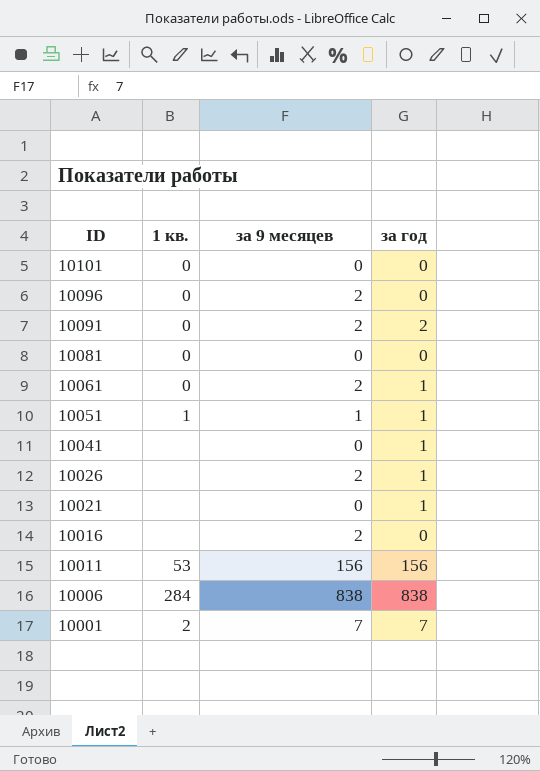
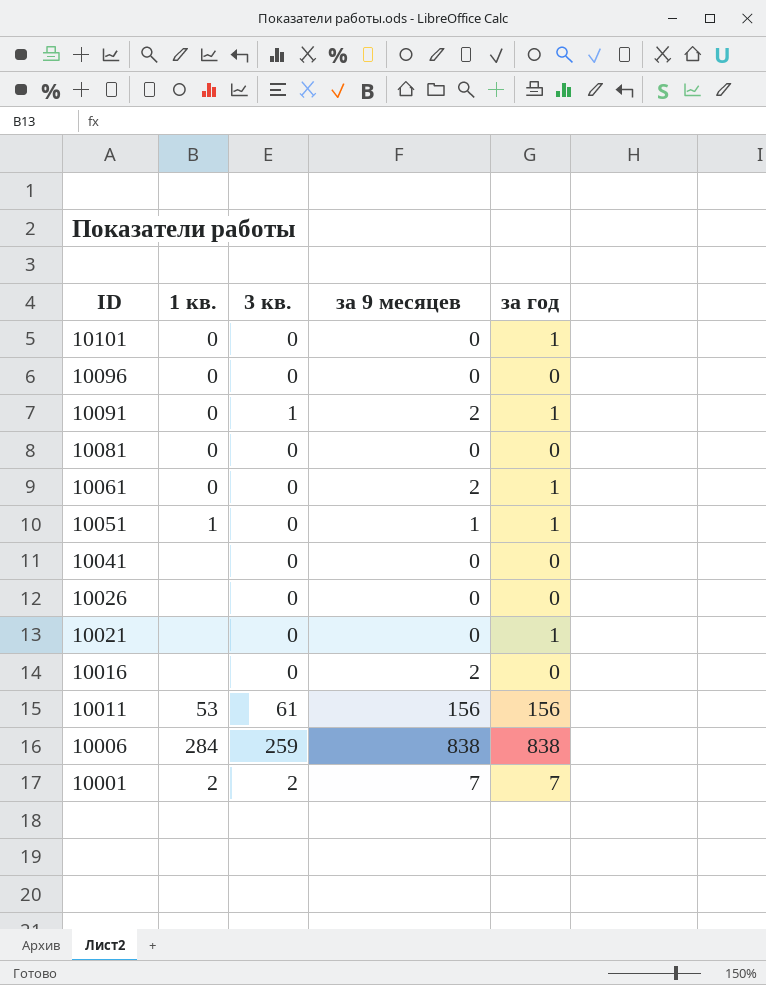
column 3 кв. | position: none -> 3
10101 | за год: 0 -> 1
10096 | за 9 месяцев: 2 -> 0
10091 | за год: 2 -> 1
10041 | за год: 1 -> 0
10026 | за 9 месяцев: 2 -> 0
10026 | за год: 1 -> 0

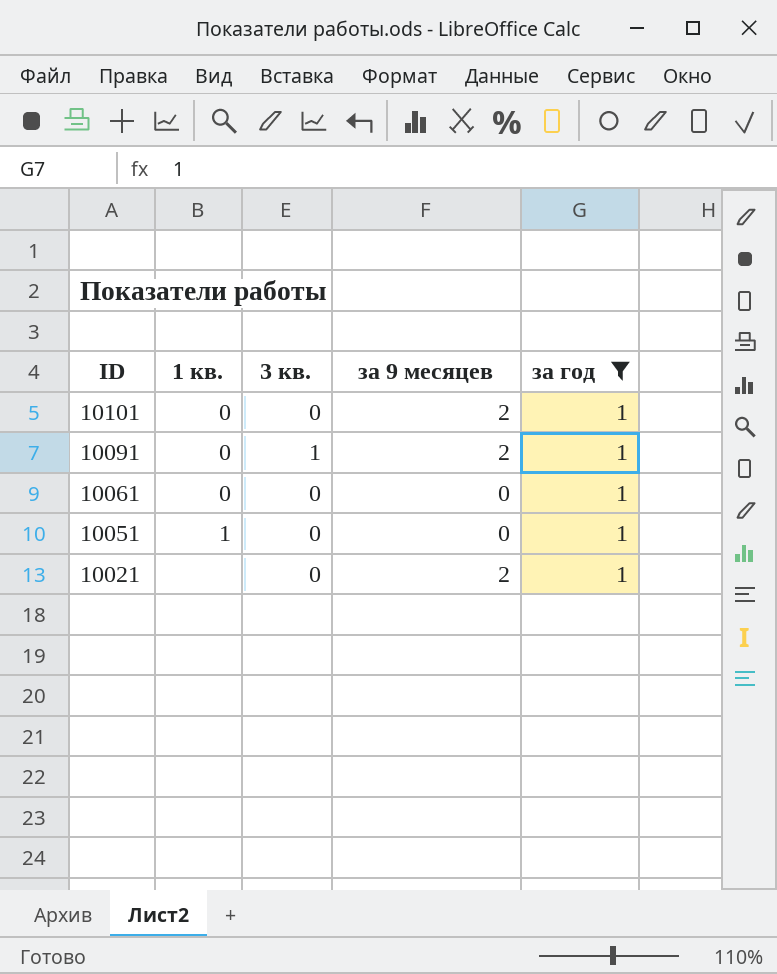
filter: none -> за год = 1
10101 | за 9 месяцев: 0 -> 2
10061 | за 9 месяцев: 2 -> 0
10051 | за 9 месяцев: 1 -> 0
10021 | за 9 месяцев: 0 -> 2

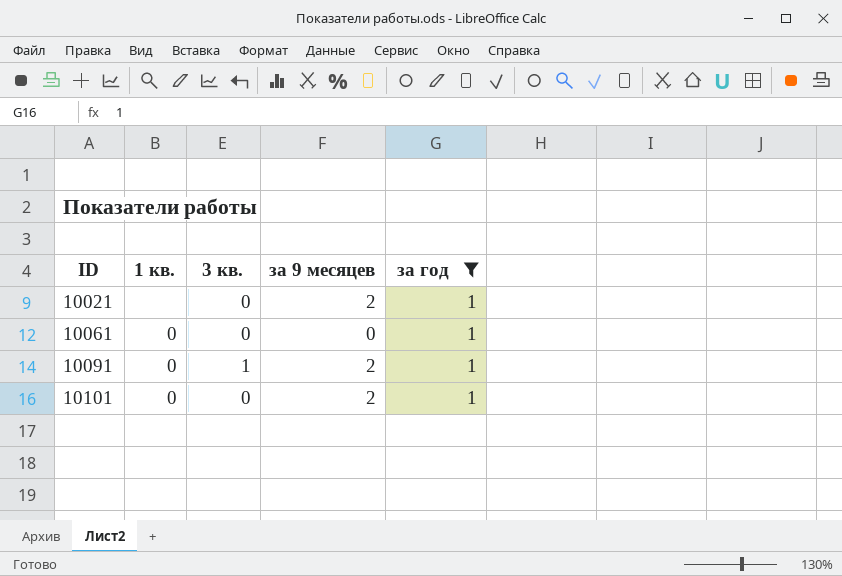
row order: ID descending -> ID ascending
row 10051: 1 | 0 | 0 | 1 -> none

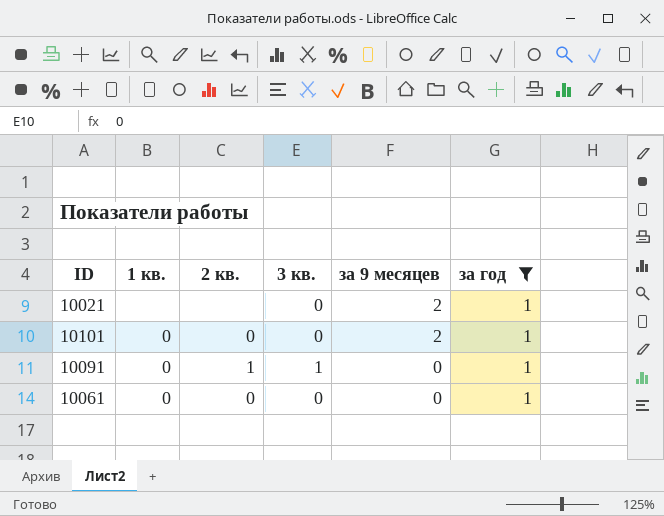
row order: ID ascending -> за 9 месяцев descending
column 2 кв. | position: none -> 3
10091 | за 9 месяцев: 2 -> 0

